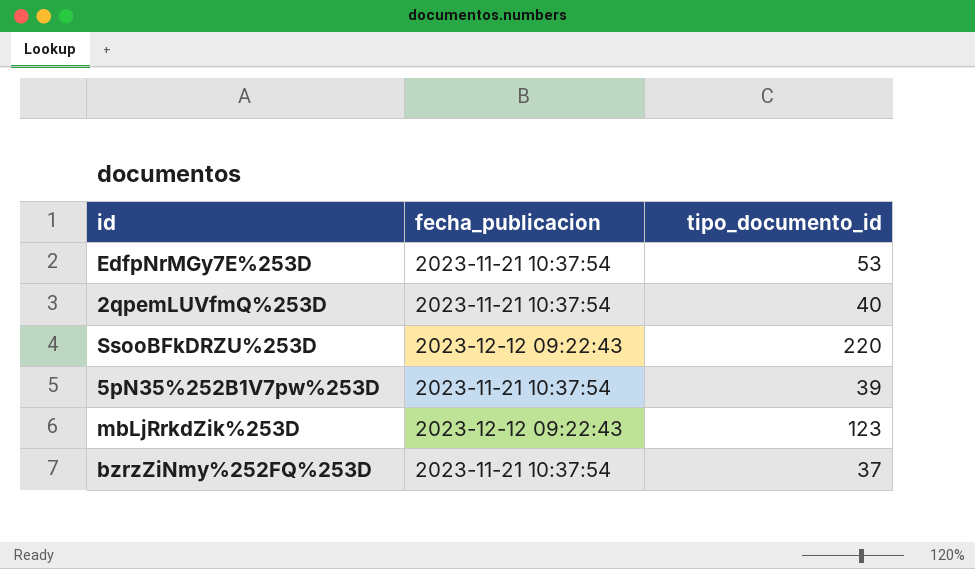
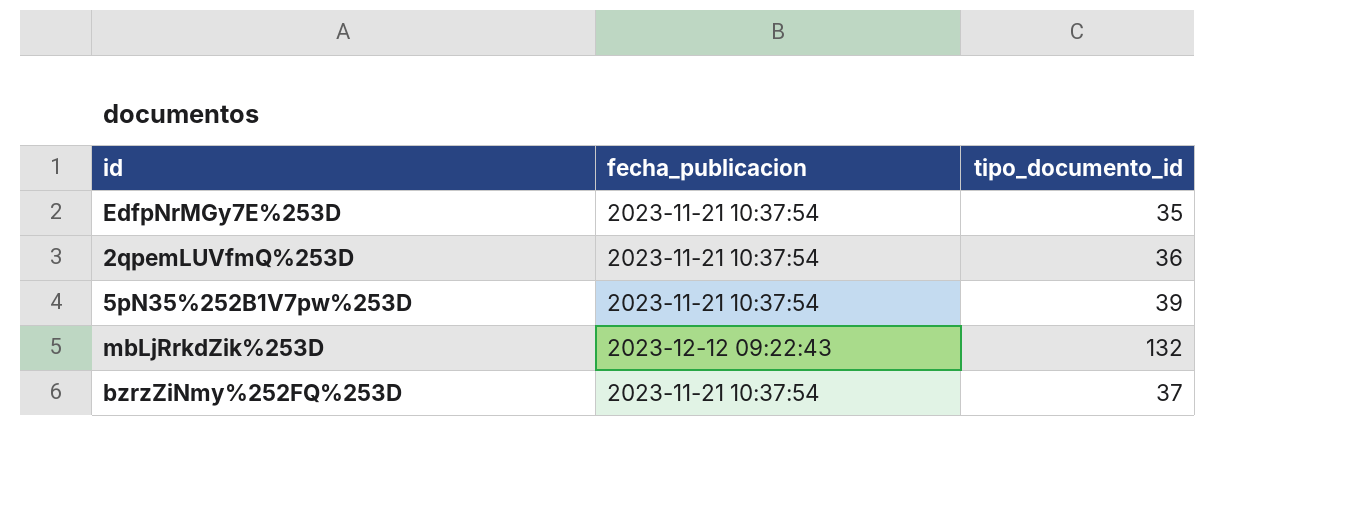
row SsooBFkDRZU%253D: 2023-12-12 09:22:43 | 220 -> none
EdfpNrMGy7E%253D | tipo_documento_id: 53 -> 35
2qpemLUVfmQ%253D | tipo_documento_id: 40 -> 36
mbLjRrkdZik%253D | tipo_documento_id: 123 -> 132

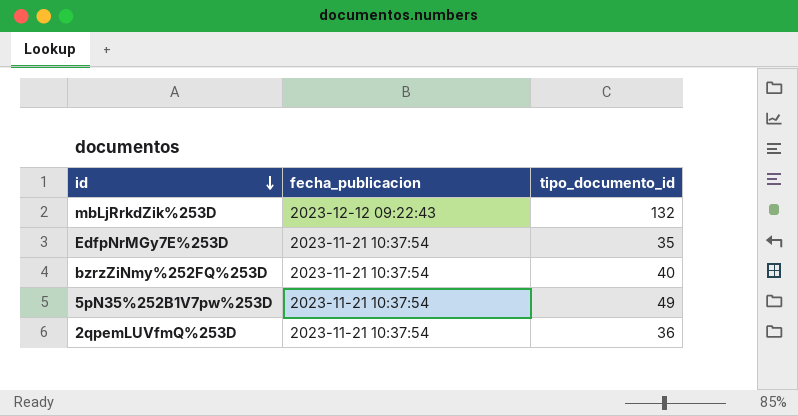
row order: none -> id descending
bzrzZiNmy%252FQ%253D | tipo_documento_id: 37 -> 40
5pN35%252B1V7pw%253D | tipo_documento_id: 39 -> 49

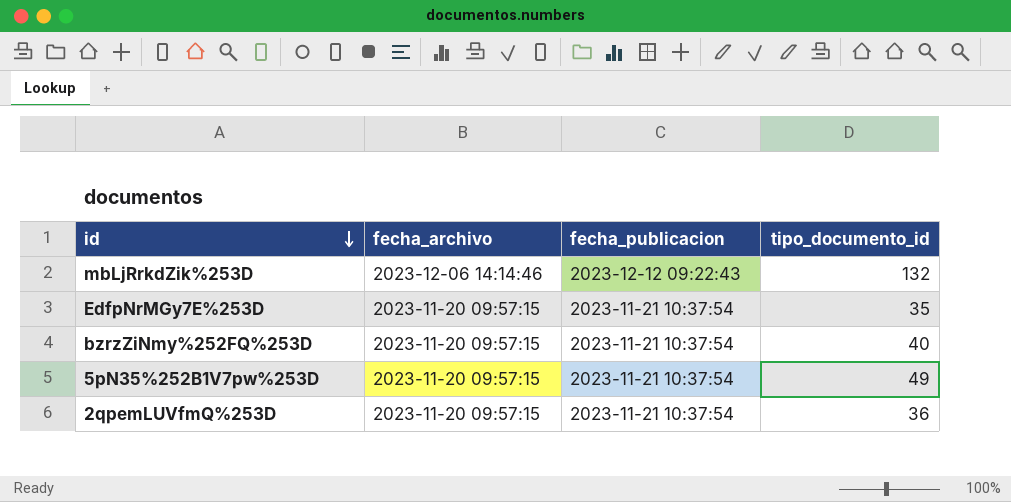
column fecha_archivo | position: none -> 2

